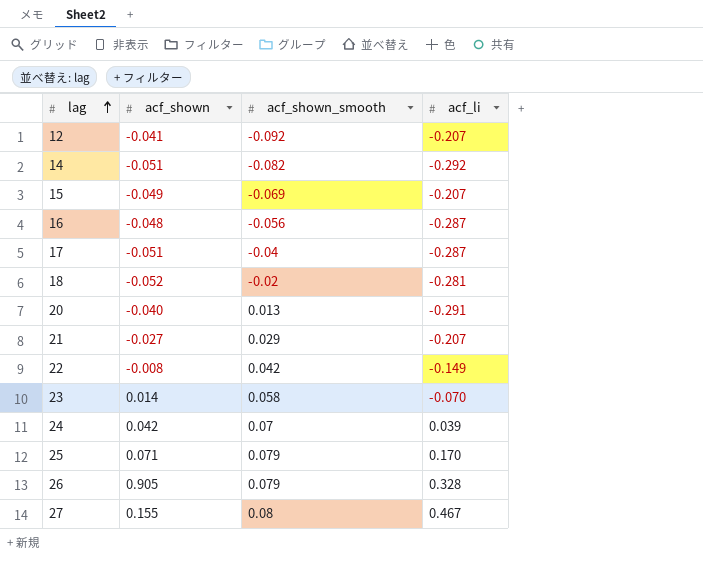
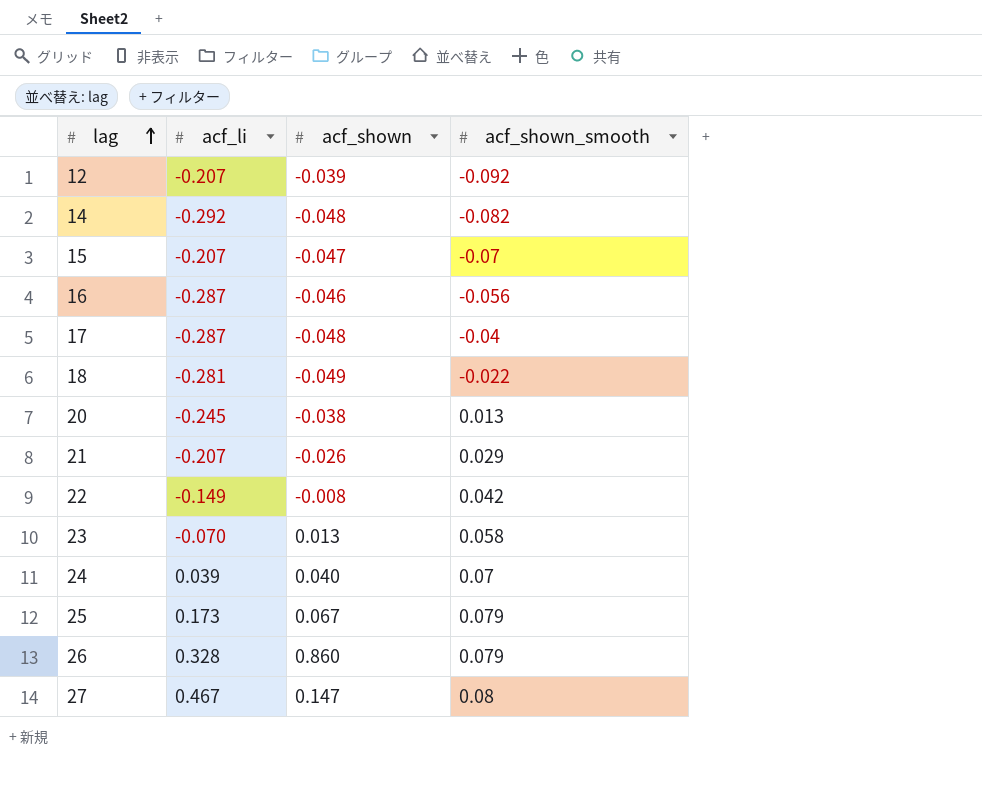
column acf_li | position: 4 -> 2
12 | acf_shown: -0.041 -> -0.039
14 | acf_shown: -0.051 -> -0.048
15 | acf_shown: -0.049 -> -0.047
15 | acf_shown_smooth: -0.069 -> -0.07
16 | acf_shown: -0.048 -> -0.046
17 | acf_shown: -0.051 -> -0.048
18 | acf_shown: -0.052 -> -0.049
18 | acf_shown_smooth: -0.02 -> -0.022
20 | acf_li: -0.291 -> -0.245
20 | acf_shown: -0.040 -> -0.038
21 | acf_shown: -0.027 -> -0.026
23 | acf_shown: 0.014 -> 0.013
24 | acf_shown: 0.042 -> 0.040
25 | acf_li: 0.170 -> 0.173
25 | acf_shown: 0.071 -> 0.067
26 | acf_shown: 0.905 -> 0.860
27 | acf_shown: 0.155 -> 0.147

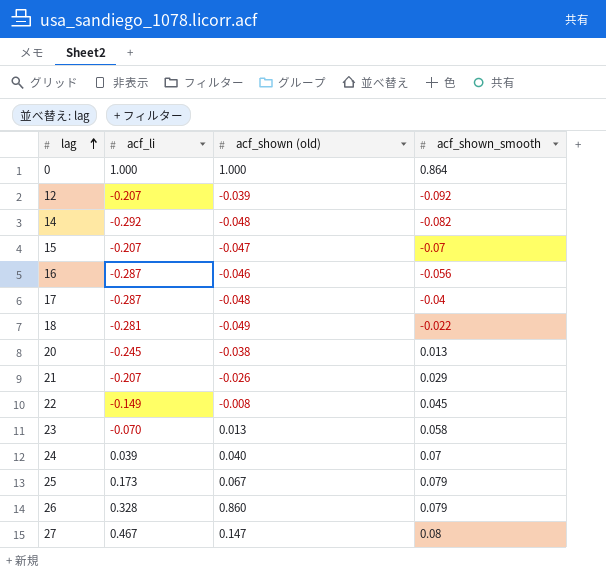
column name: acf_shown -> acf_shown (old)
row 0: none -> 1.000 | 1.000 | 0.864
22 | acf_shown_smooth: 0.042 -> 0.045

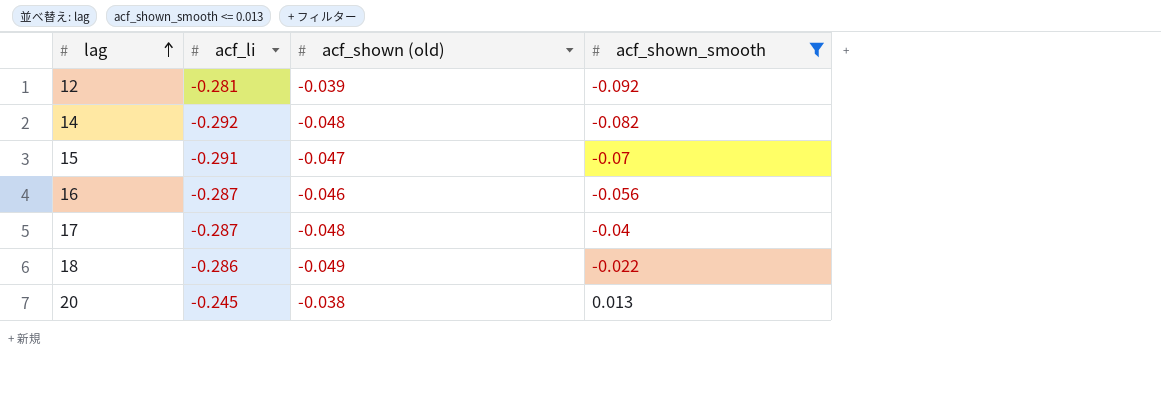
filter: none -> acf_shown_smooth <= 0.013
12 | acf_li: -0.207 -> -0.281
15 | acf_li: -0.207 -> -0.291
18 | acf_li: -0.281 -> -0.286

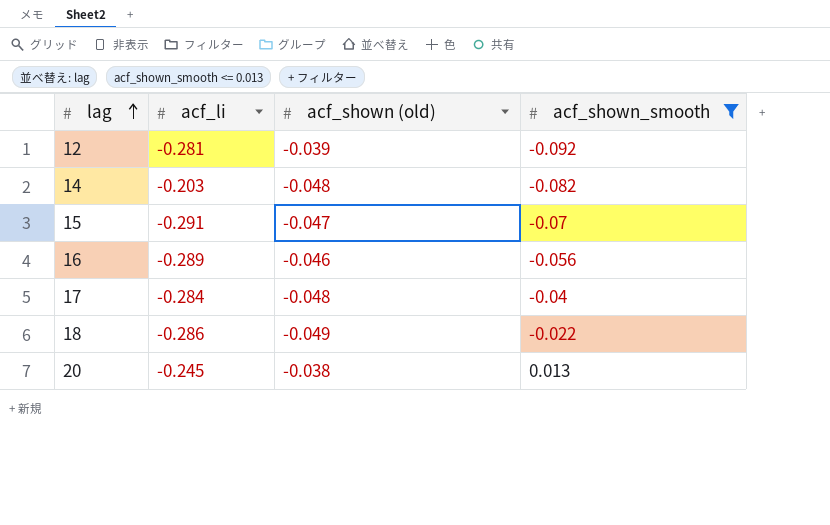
14 | acf_li: -0.292 -> -0.203
16 | acf_li: -0.287 -> -0.289
17 | acf_li: -0.287 -> -0.284

